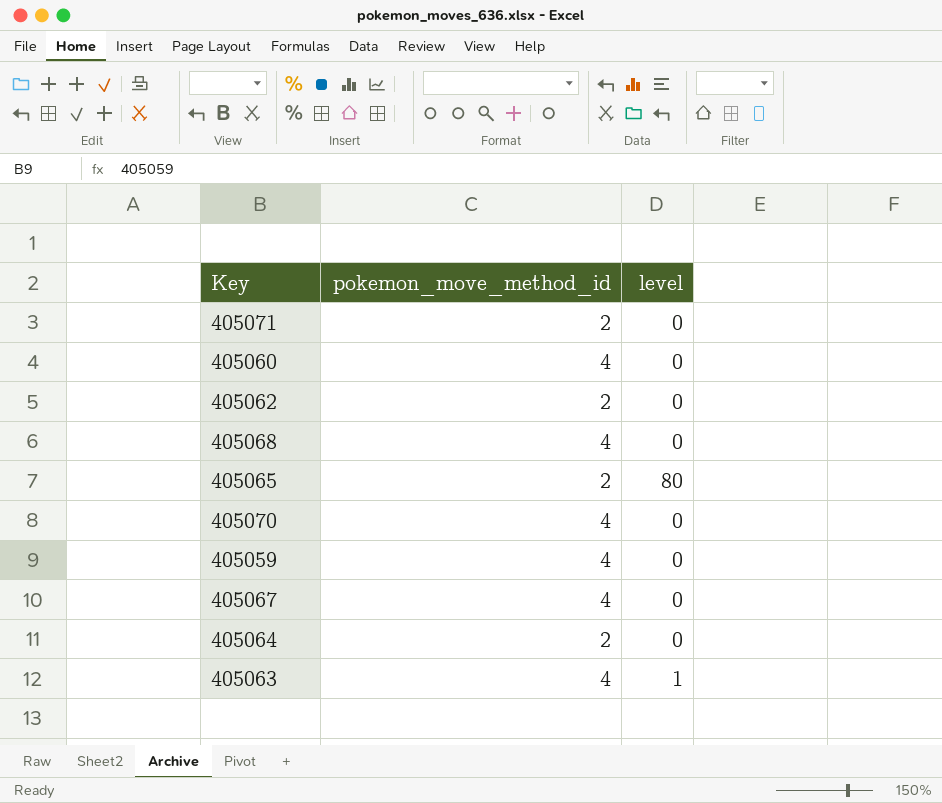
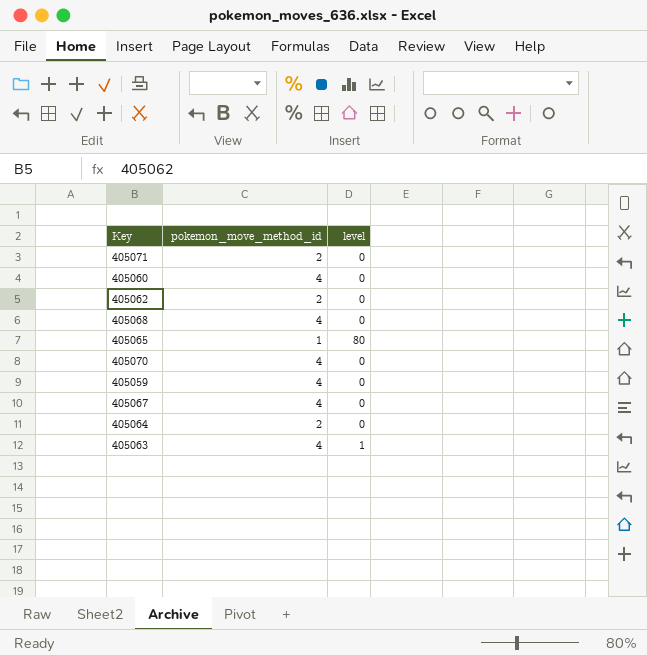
405065 | pokemon_move_method_id: 2 -> 1

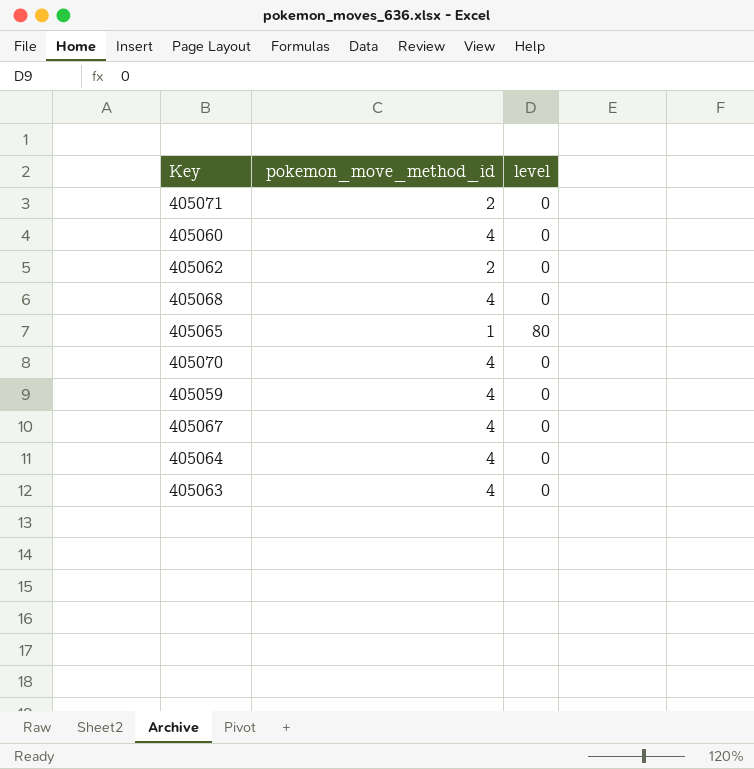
405064 | pokemon_move_method_id: 2 -> 4
405063 | level: 1 -> 0

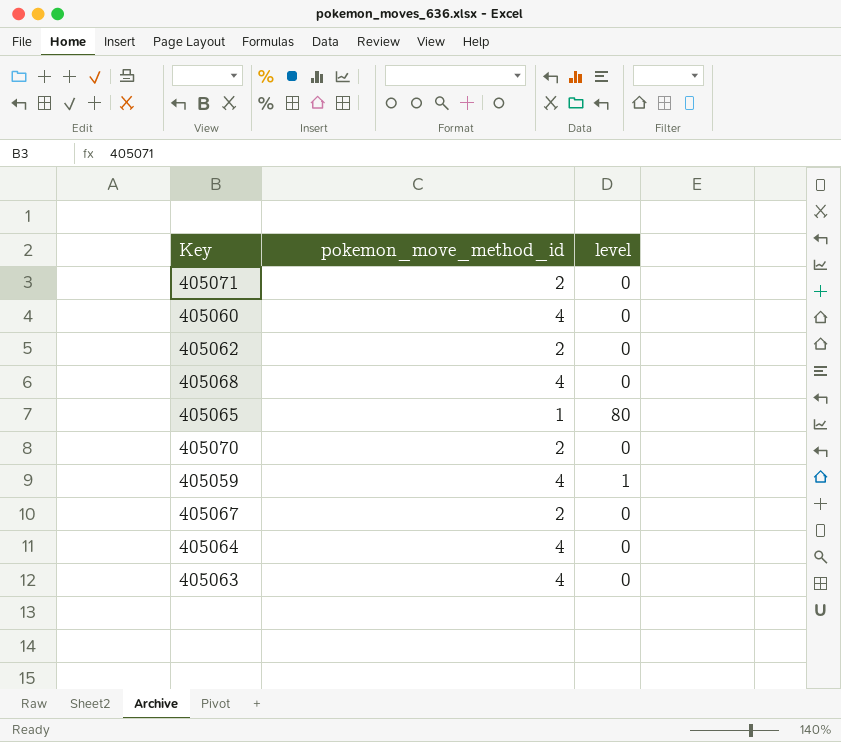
405070 | pokemon_move_method_id: 4 -> 2
405059 | level: 0 -> 1
405067 | pokemon_move_method_id: 4 -> 2

